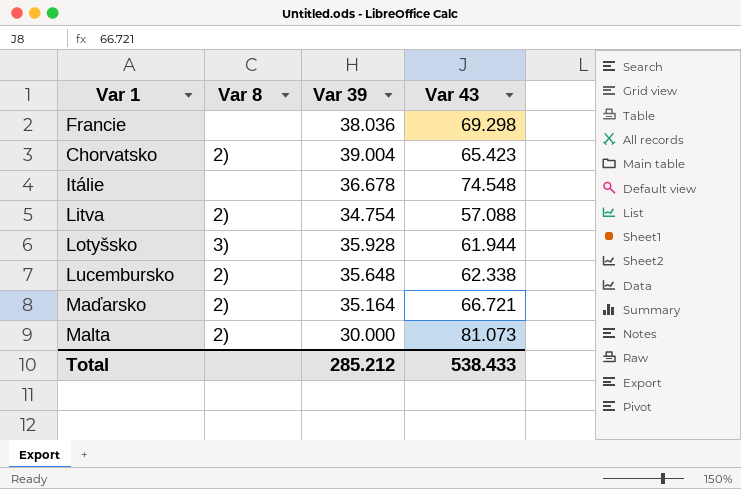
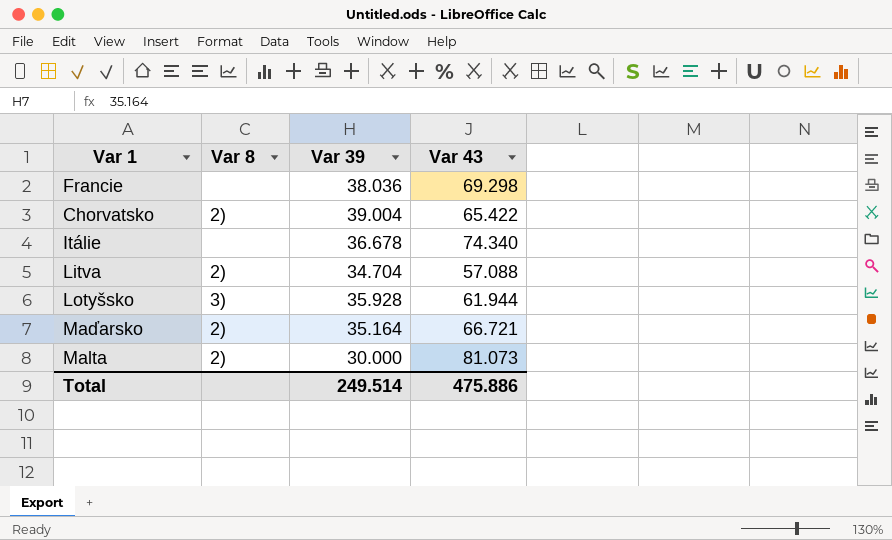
row Lucembursko: 2) | 35.648 | 62.338 -> none
Chorvatsko | Var 43: 65.423 -> 65.422
Itálie | Var 43: 74.548 -> 74.340
Litva | Var 39: 34.754 -> 34.704
Total | Var 39: 285.212 -> 249.514
Total | Var 43: 538.433 -> 475.886

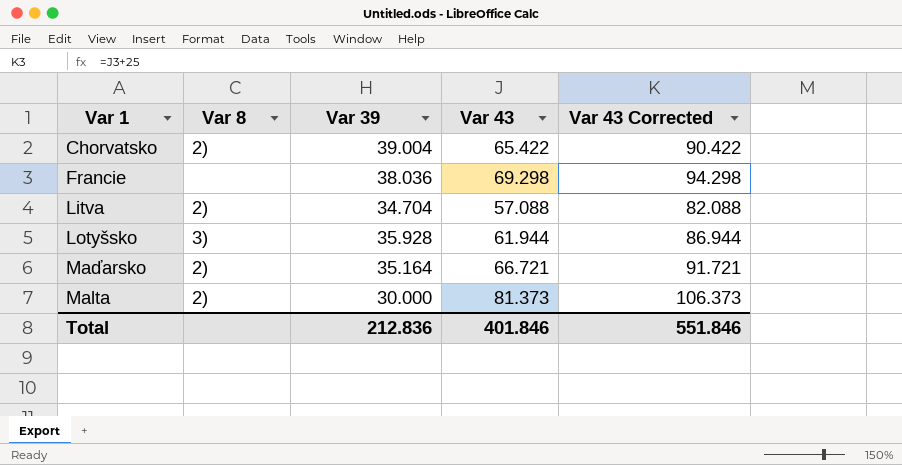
row order: none -> Var 1 ascending
column Var 43 Corrected | formula: none -> [Var 43] + 25
row Itálie: none | 36.678 | 74.340 -> none
Malta | Var 43: 81.073 -> 81.373
Total | Var 39: 249.514 -> 212.836
Total | Var 43: 475.886 -> 401.846

